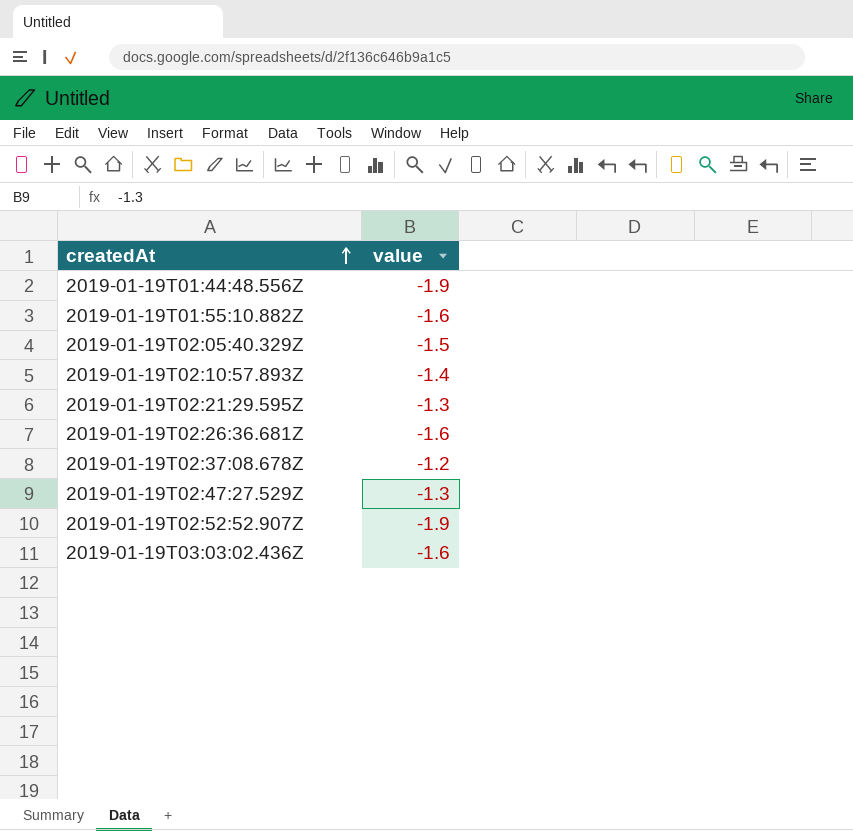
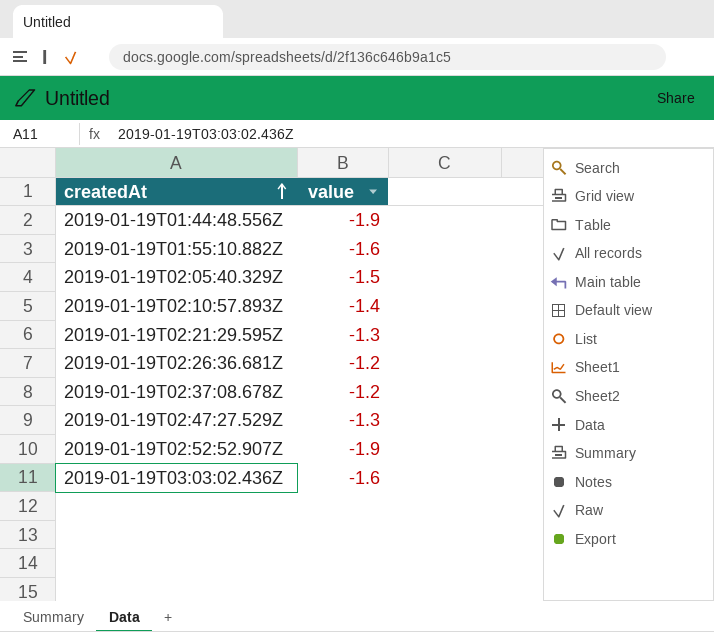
2019-01-19T02:26:36.681Z | value: -1.6 -> -1.2

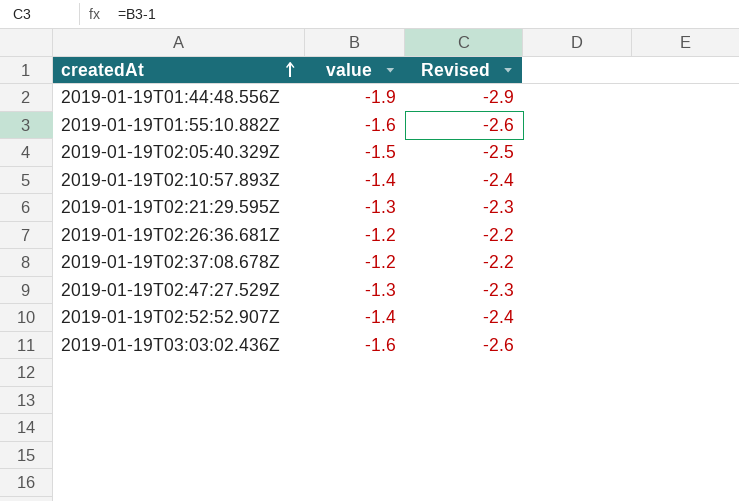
column Revised | formula: none -> [value] - 1
2019-01-19T02:52:52.907Z | value: -1.9 -> -1.4

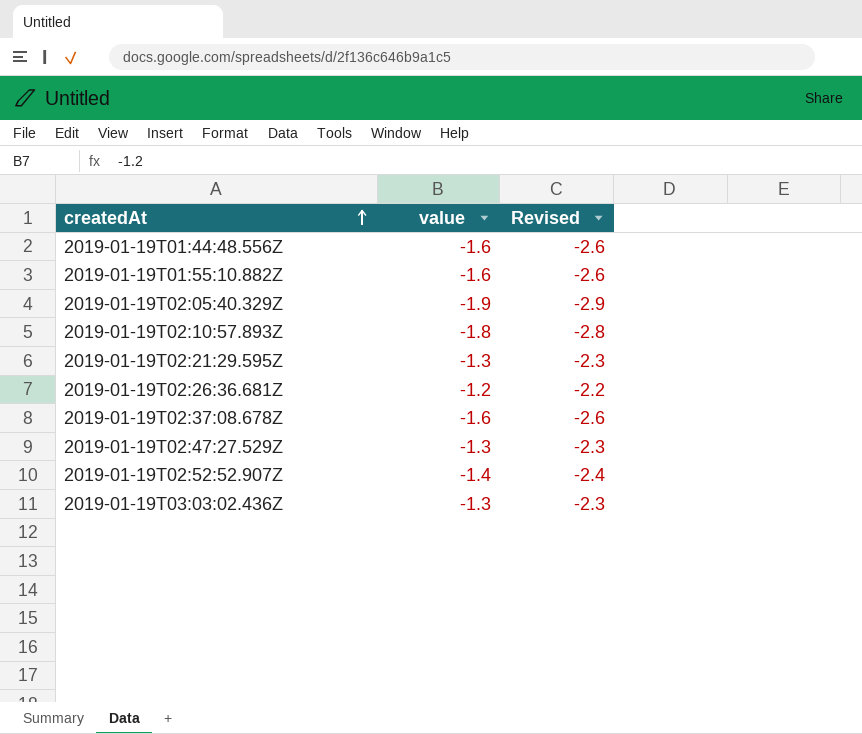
2019-01-19T01:44:48.556Z | value: -1.9 -> -1.6
2019-01-19T01:44:48.556Z | Revised: -2.9 -> -2.6
2019-01-19T02:05:40.329Z | value: -1.5 -> -1.9
2019-01-19T02:05:40.329Z | Revised: -2.5 -> -2.9
2019-01-19T02:10:57.893Z | value: -1.4 -> -1.8
2019-01-19T02:10:57.893Z | Revised: -2.4 -> -2.8
2019-01-19T02:37:08.678Z | value: -1.2 -> -1.6
2019-01-19T02:37:08.678Z | Revised: -2.2 -> -2.6
2019-01-19T03:03:02.436Z | value: -1.6 -> -1.3
2019-01-19T03:03:02.436Z | Revised: -2.6 -> -2.3

